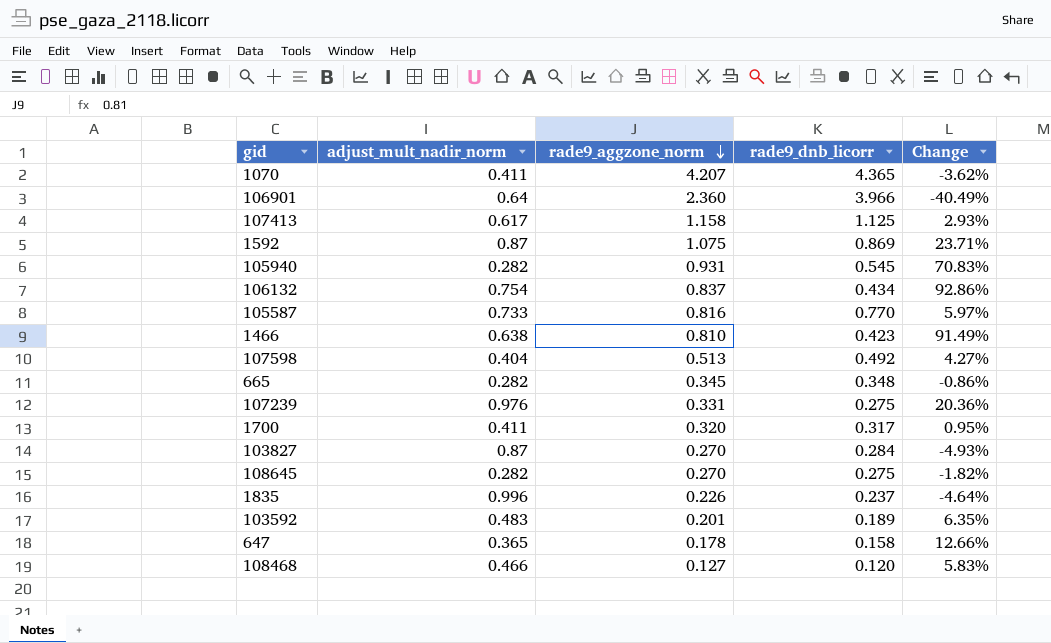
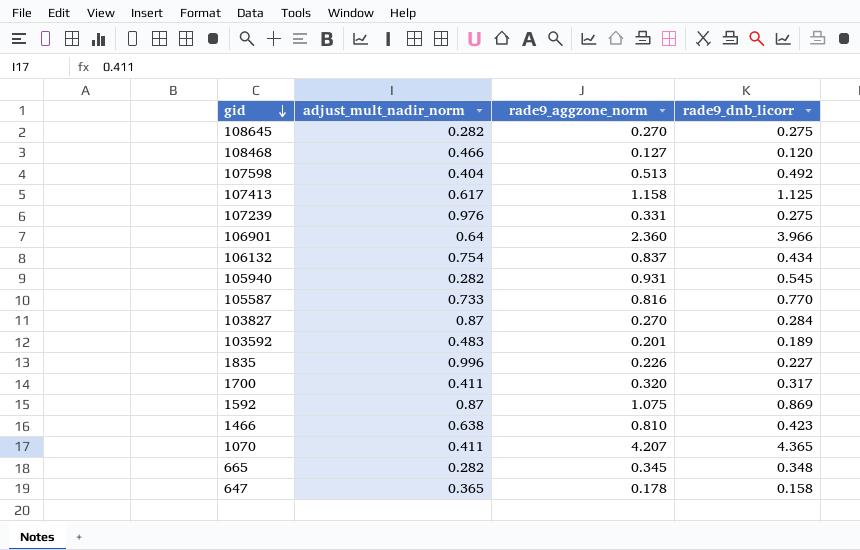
row order: rade9_aggzone_norm descending -> gid descending
column Change | formula: ([rade9_aggzone_norm] - [rade9_dnb_licorr]) / [rade9_dnb_licorr] -> none
1835 | rade9_dnb_licorr: 0.237 -> 0.227

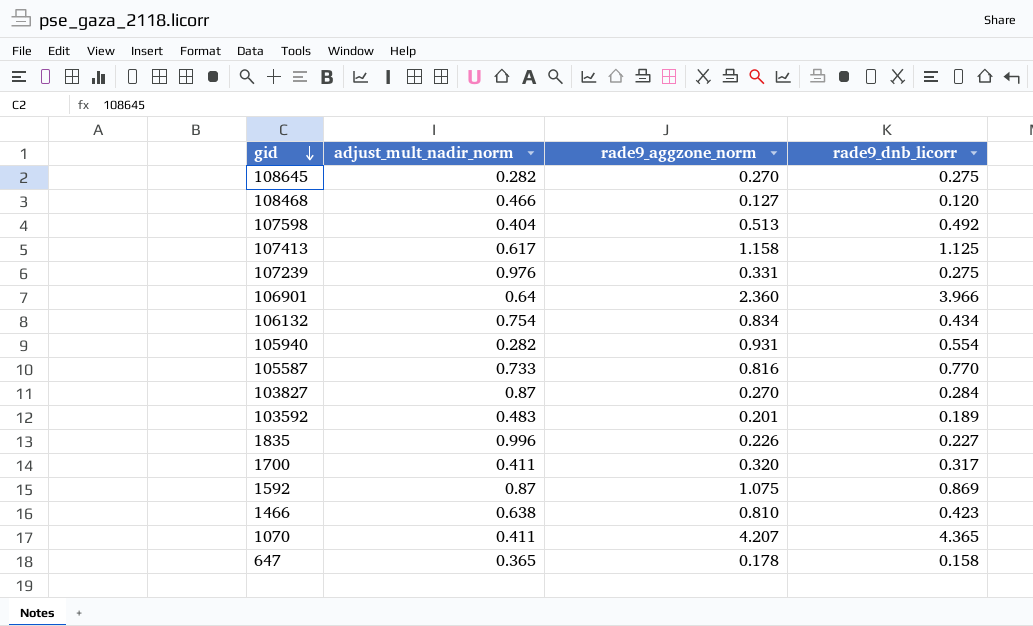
row 665: 0.282 | 0.345 | 0.348 -> none
106132 | rade9_aggzone_norm: 0.837 -> 0.834
105940 | rade9_dnb_licorr: 0.545 -> 0.554

